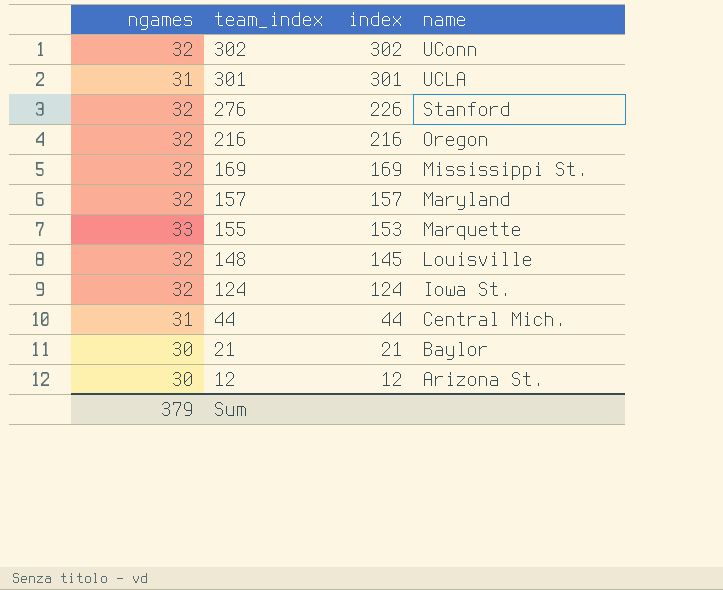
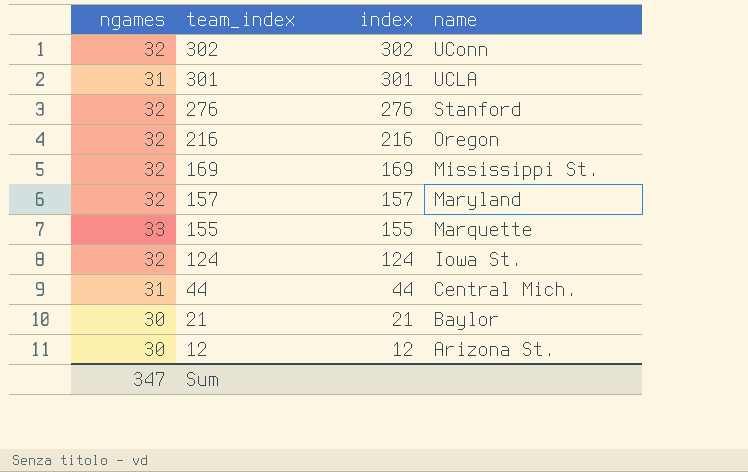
row 148: 32 | 145 | Louisville -> none
276 | index: 226 -> 276
155 | index: 153 -> 155
Sum | ngames: 379 -> 347

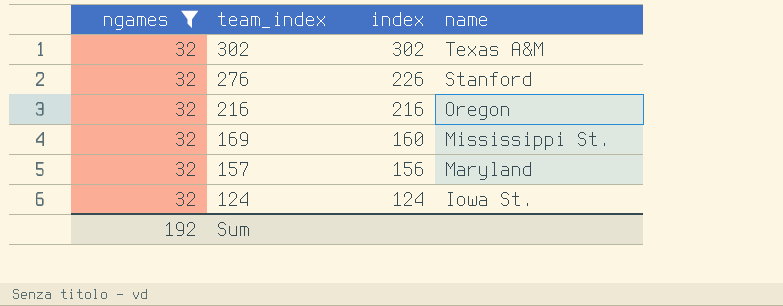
filter: none -> ngames = 32
302 | name: UConn -> Texas A&M
276 | index: 276 -> 226
169 | index: 169 -> 160
157 | index: 157 -> 156
Sum | ngames: 347 -> 192

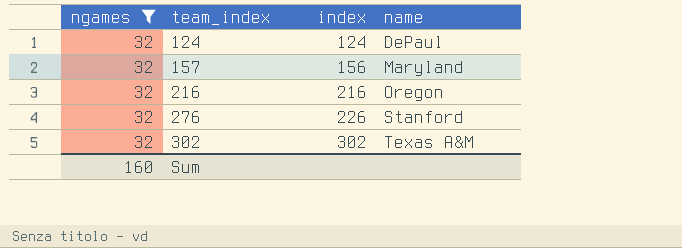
row order: team_index descending -> team_index ascending
row 169: 32 | 160 | Mississippi St. -> none
124 | name: Iowa St. -> DePaul
Sum | ngames: 192 -> 160

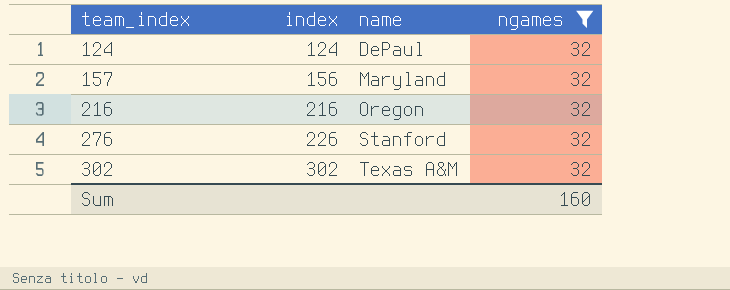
column ngames | position: 1 -> 4

